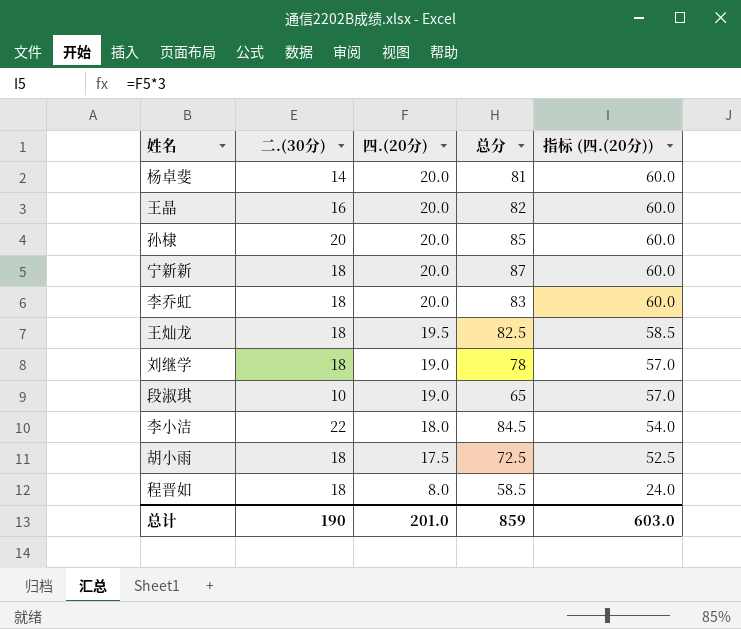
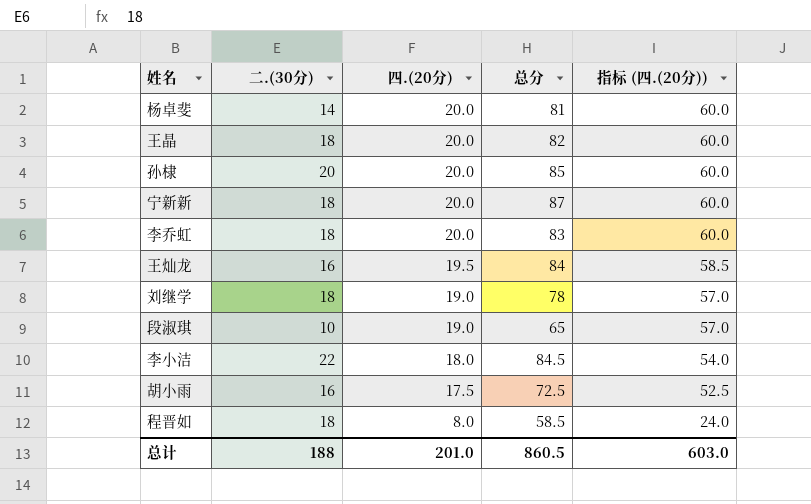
王晶 | 二.(30分): 16 -> 18
王灿龙 | 二.(30分): 18 -> 16
王灿龙 | 总分: 82.5 -> 84
胡小雨 | 二.(30分): 18 -> 16
总计 | 二.(30分): 190 -> 188
总计 | 总分: 859 -> 860.5

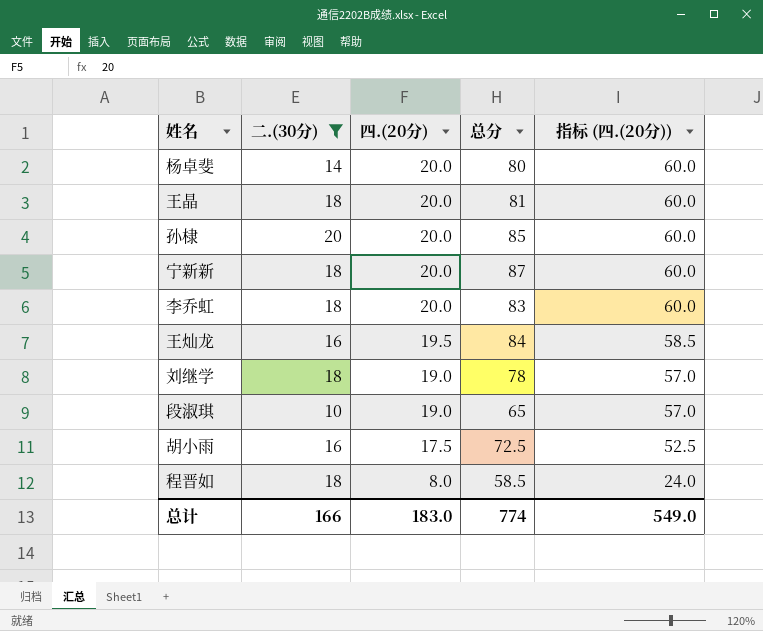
filter: none -> 二.(30分) != 22
杨卓斐 | 总分: 81 -> 80
王晶 | 总分: 82 -> 81
总计 | 二.(30分): 188 -> 166
总计 | 四.(20分): 201.0 -> 183.0
总计 | 总分: 860.5 -> 774
总计 | 指标 (四.(20分)): 603.0 -> 549.0

